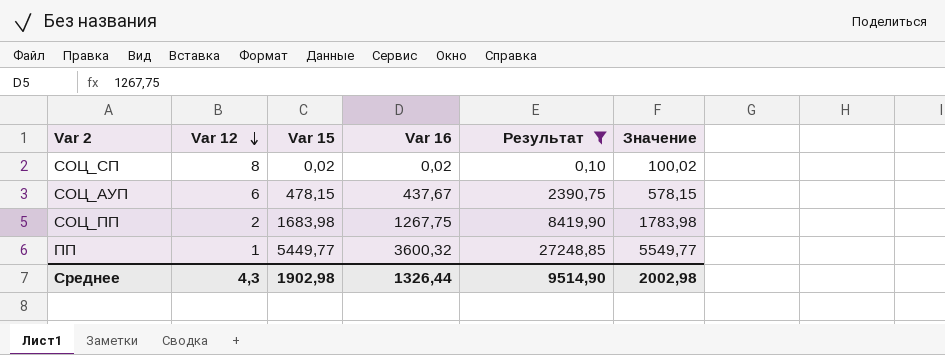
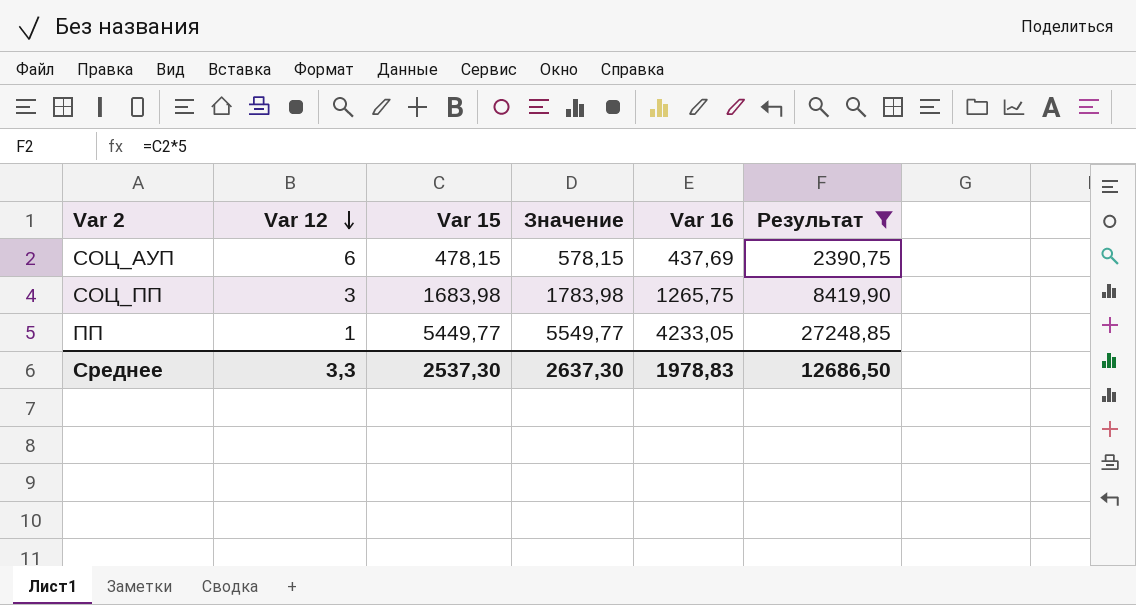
column Значение | position: 6 -> 4
row СОЦ_СП: 8 | 0,02 | 0,02 | 0,10 | 100,02 -> none
СОЦ_АУП | Var 16: 437,67 -> 437,69
СОЦ_ПП | Var 12: 2 -> 3
СОЦ_ПП | Var 16: 1267,75 -> 1265,75
ПП | Var 16: 3600,32 -> 4233,05
Среднее | Var 12: 4,3 -> 3,3
Среднее | Var 15: 1902,98 -> 2537,30
Среднее | Значение: 2002,98 -> 2637,30
Среднее | Var 16: 1326,44 -> 1978,83
Среднее | Результат: 9514,90 -> 12686,50

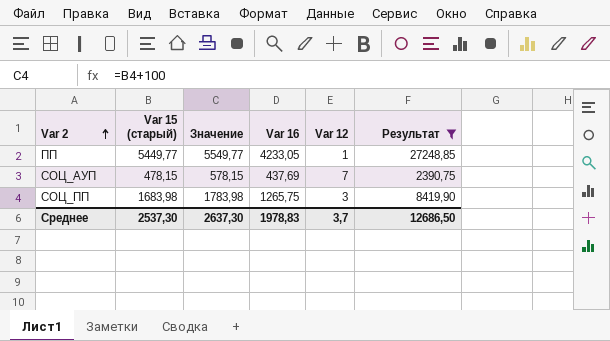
row order: Var 12 descending -> Var 2 ascending
column name: Var 15 -> Var 15 (старый)
column Var 12 | position: 2 -> 5
СОЦ_АУП | Var 12: 6 -> 7
Среднее | Var 12: 3,3 -> 3,7

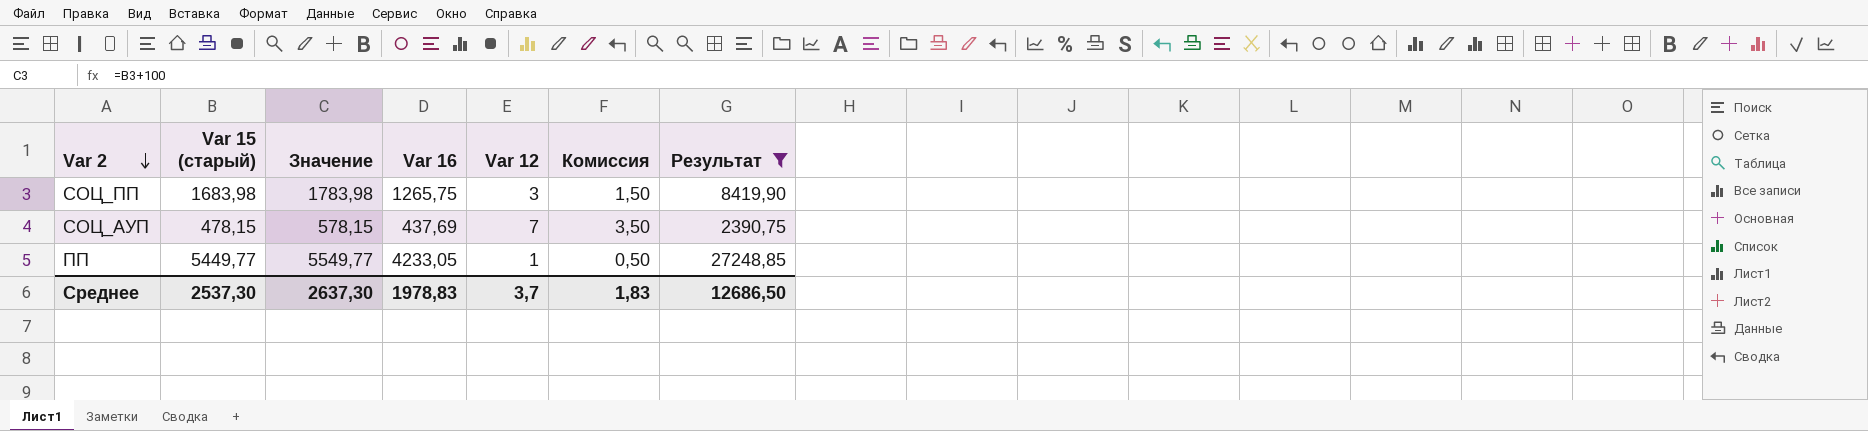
row order: Var 2 ascending -> Var 2 descending
column Комиссия | formula: none -> [Var 12] * 0,5

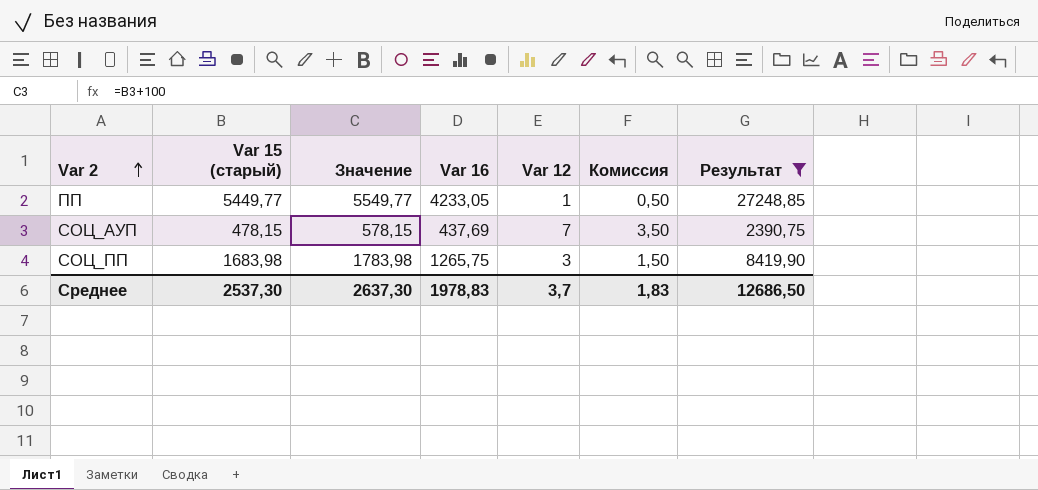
row order: Var 2 descending -> Var 2 ascending

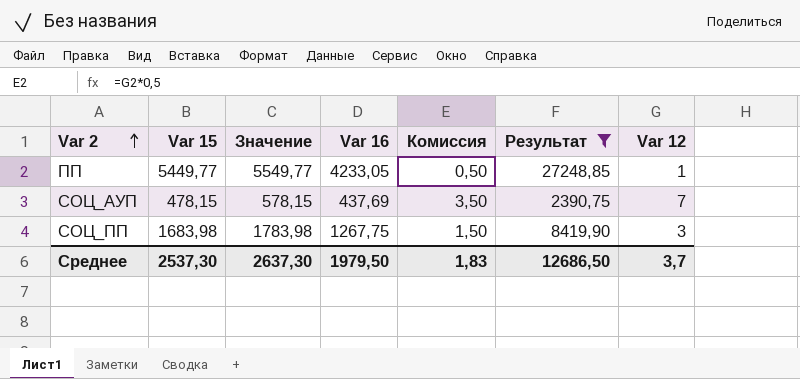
column name: Var 15 (старый) -> Var 15
column Var 12 | position: 5 -> 7
СОЦ_ПП | Var 16: 1265,75 -> 1267,75
Среднее | Var 16: 1978,83 -> 1979,50

